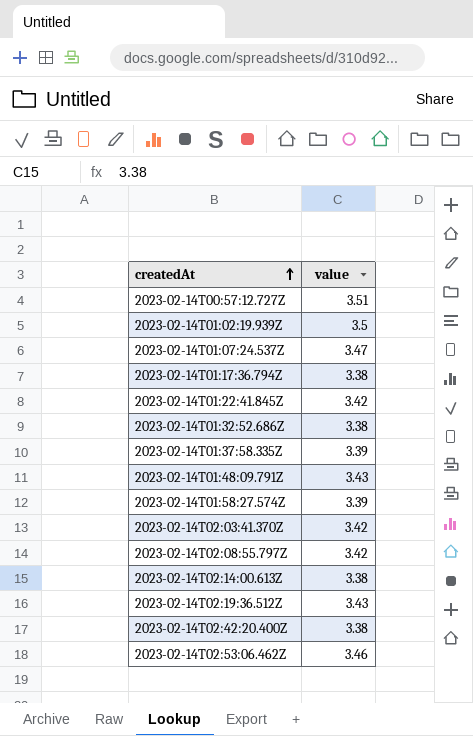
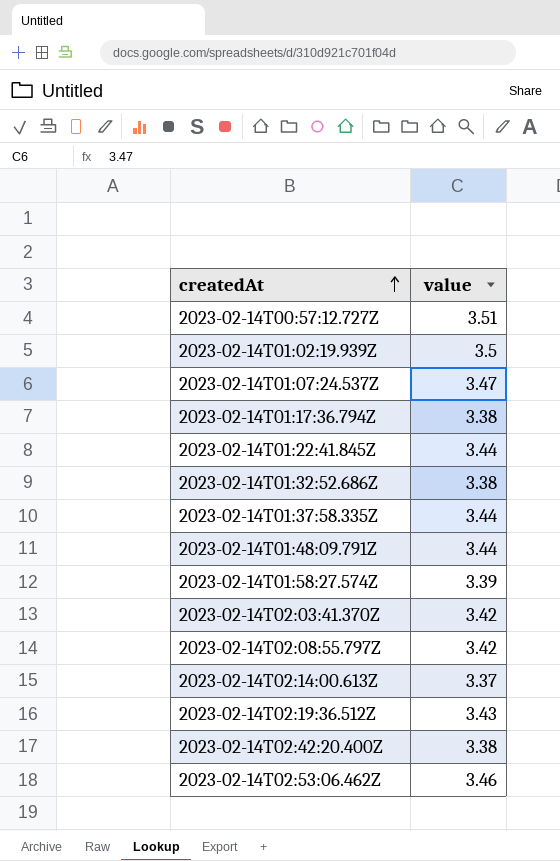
2023-02-14T01:22:41.845Z | value: 3.42 -> 3.44
2023-02-14T01:37:58.335Z | value: 3.39 -> 3.44
2023-02-14T01:48:09.791Z | value: 3.43 -> 3.44
2023-02-14T02:14:00.613Z | value: 3.38 -> 3.37

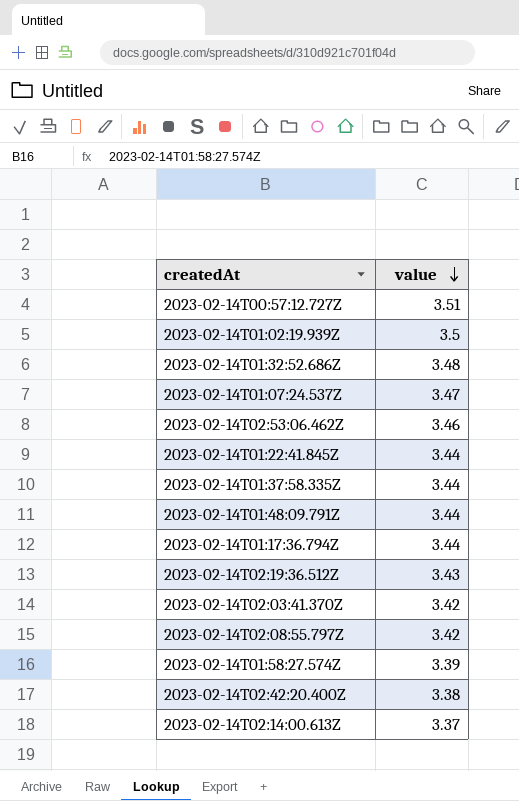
row order: createdAt ascending -> value descending
2023-02-14T01:32:52.686Z | value: 3.38 -> 3.48
2023-02-14T01:17:36.794Z | value: 3.38 -> 3.44

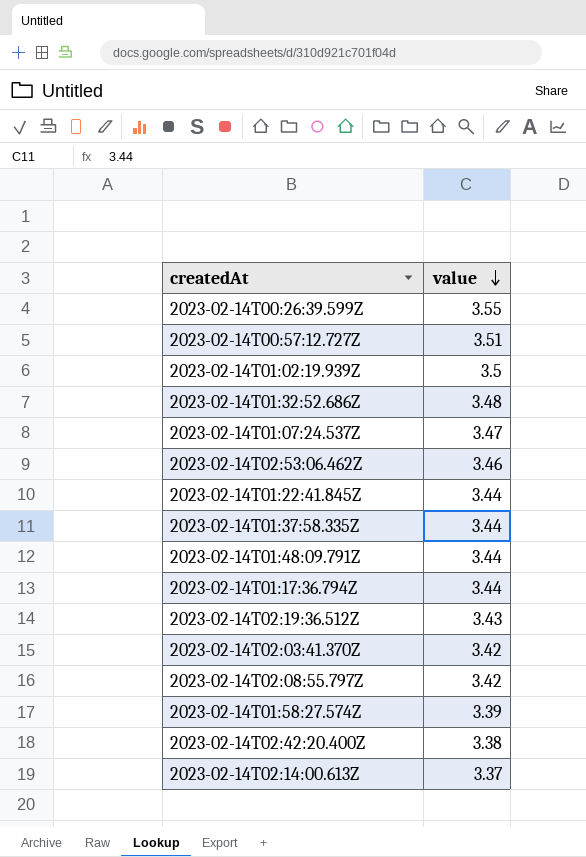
row 2023-02-14T00:26:39.599Z: none -> 3.55

